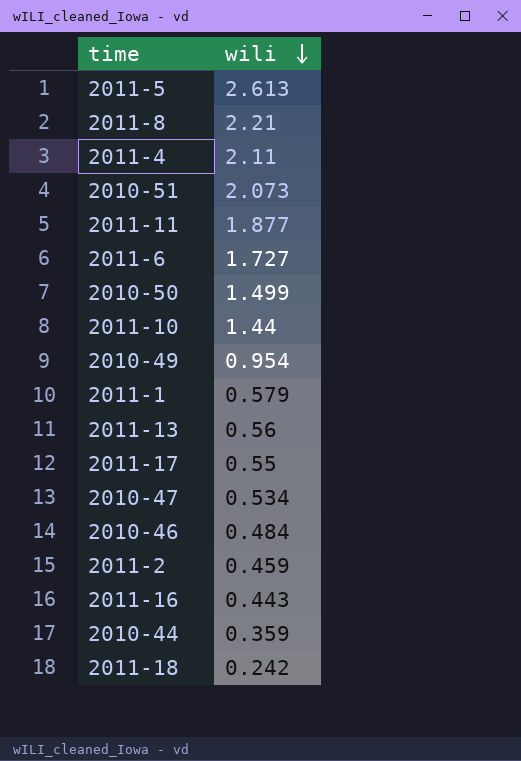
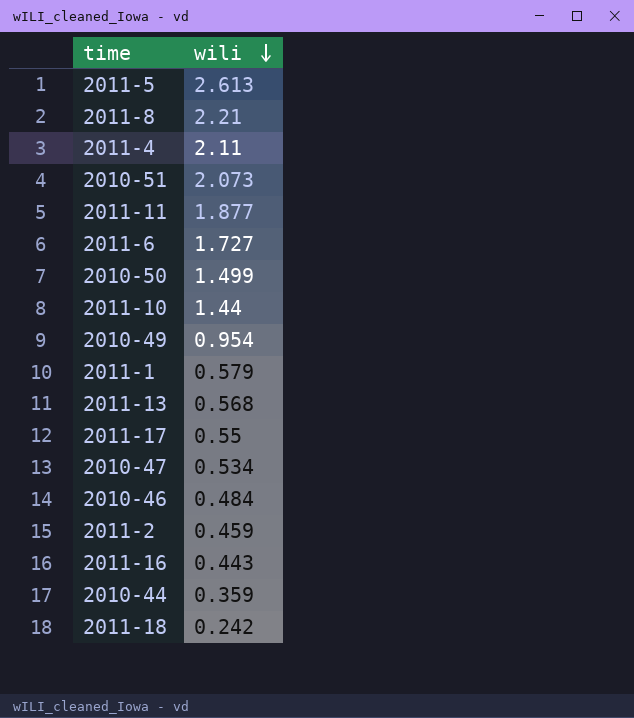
2011-13 | wili: 0.56 -> 0.568

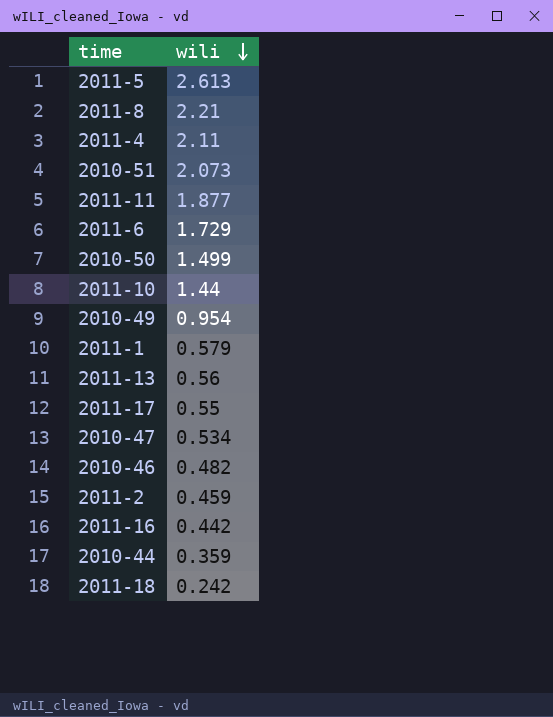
2011-6 | wili: 1.727 -> 1.729
2011-13 | wili: 0.568 -> 0.56
2010-46 | wili: 0.484 -> 0.482
2011-16 | wili: 0.443 -> 0.442

